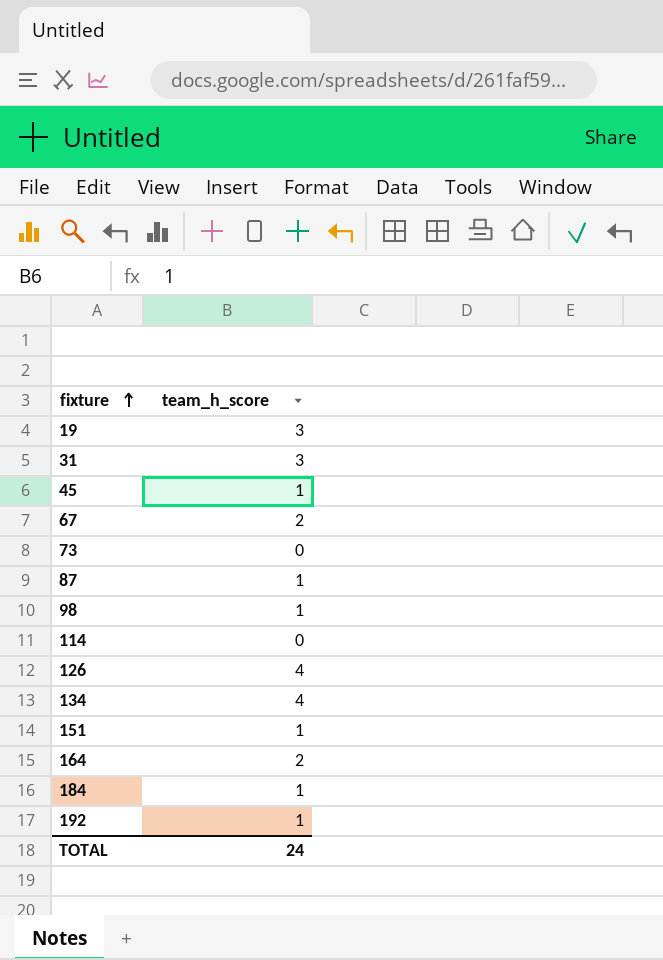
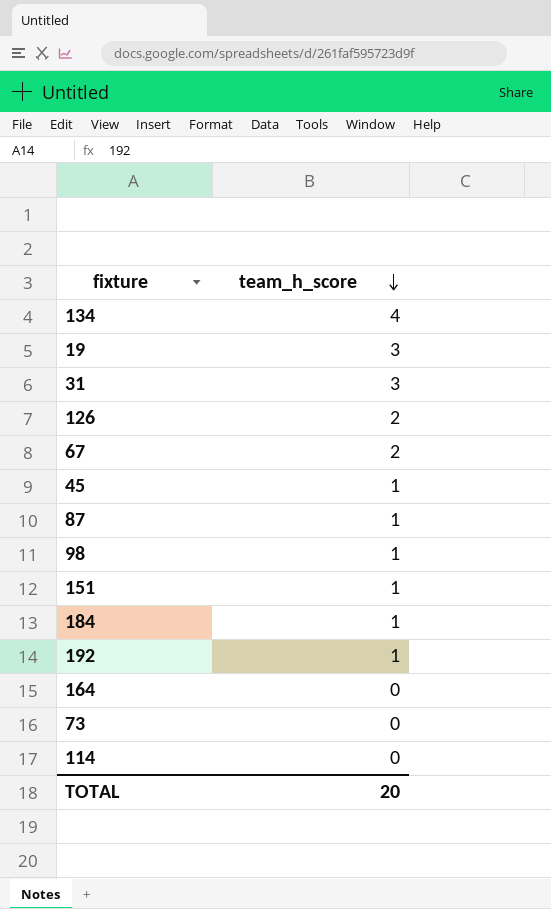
row order: fixture ascending -> team_h_score descending
126 | team_h_score: 4 -> 2
164 | team_h_score: 2 -> 0
TOTAL | team_h_score: 24 -> 20

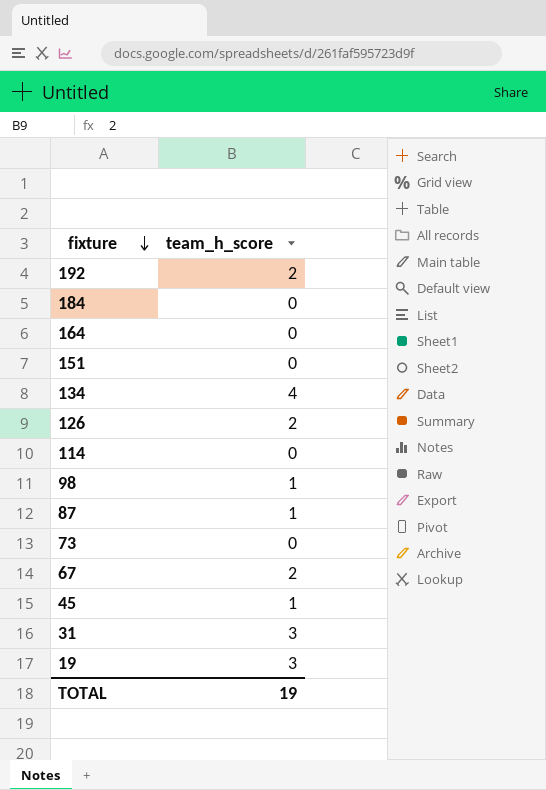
row order: team_h_score descending -> fixture descending
192 | team_h_score: 1 -> 2
184 | team_h_score: 1 -> 0
151 | team_h_score: 1 -> 0
TOTAL | team_h_score: 20 -> 19

